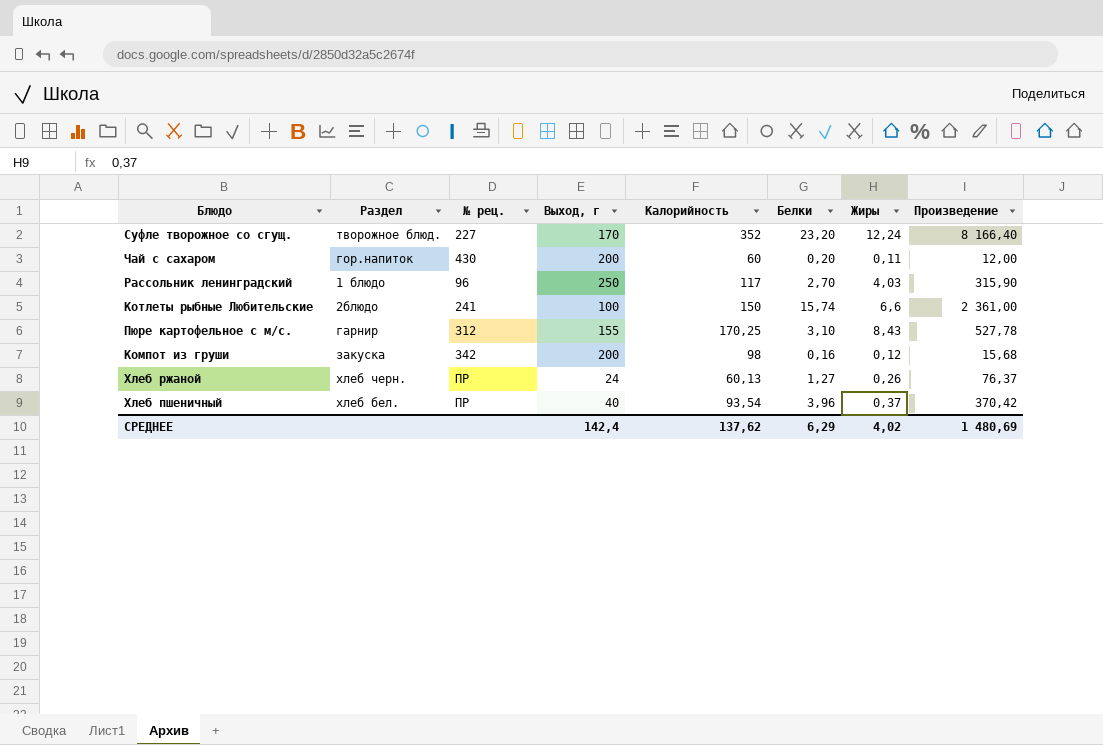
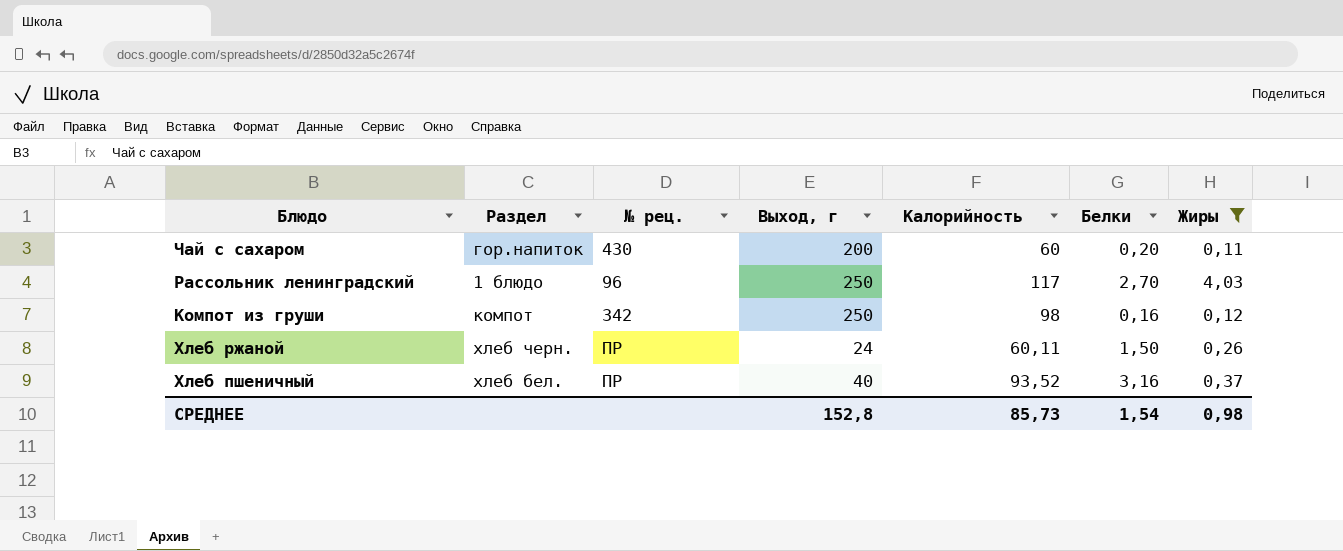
filter: none -> Жиры <= 4,03
column Произведение | formula: [Калорийность] * [Белки] -> none
Компот из груши | Раздел: закуска -> компот
Компот из груши | Выход, г: 200 -> 250
Хлеб ржаной | Калорийность: 60,13 -> 60,11
Хлеб ржаной | Белки: 1,27 -> 1,50
Хлеб пшеничный | Калорийность: 93,54 -> 93,52
Хлеб пшеничный | Белки: 3,96 -> 3,16
СРЕДНЕЕ | Выход, г: 142,4 -> 152,8
СРЕДНЕЕ | Калорийность: 137,62 -> 85,73
СРЕДНЕЕ | Белки: 6,29 -> 1,54
СРЕДНЕЕ | Жиры: 4,02 -> 0,98

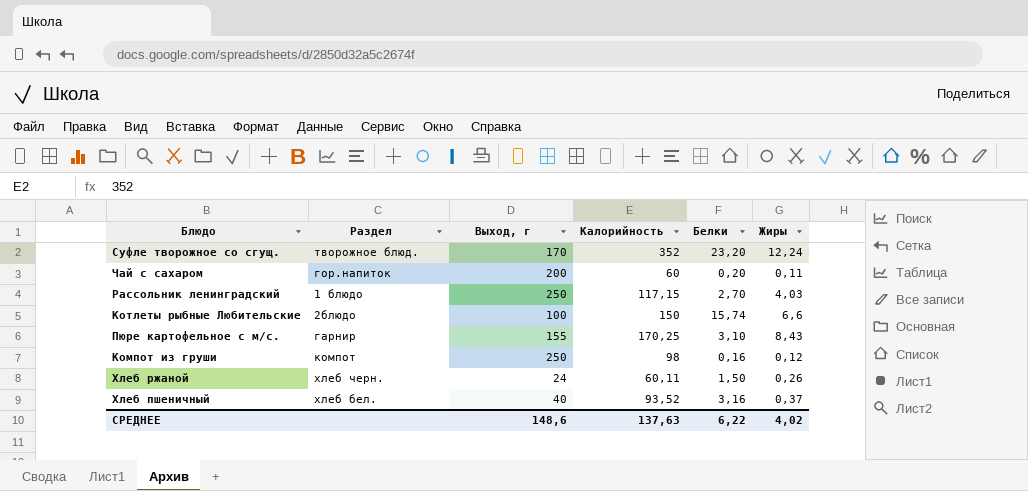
filter: Жиры <= 4,03 -> none
column № рец. | position: 3 -> none
Рассольник ленинградский | Калорийность: 117 -> 117,15
СРЕДНЕЕ | Выход, г: 152,8 -> 148,6
СРЕДНЕЕ | Калорийность: 85,73 -> 137,63
СРЕДНЕЕ | Белки: 1,54 -> 6,22
СРЕДНЕЕ | Жиры: 0,98 -> 4,02

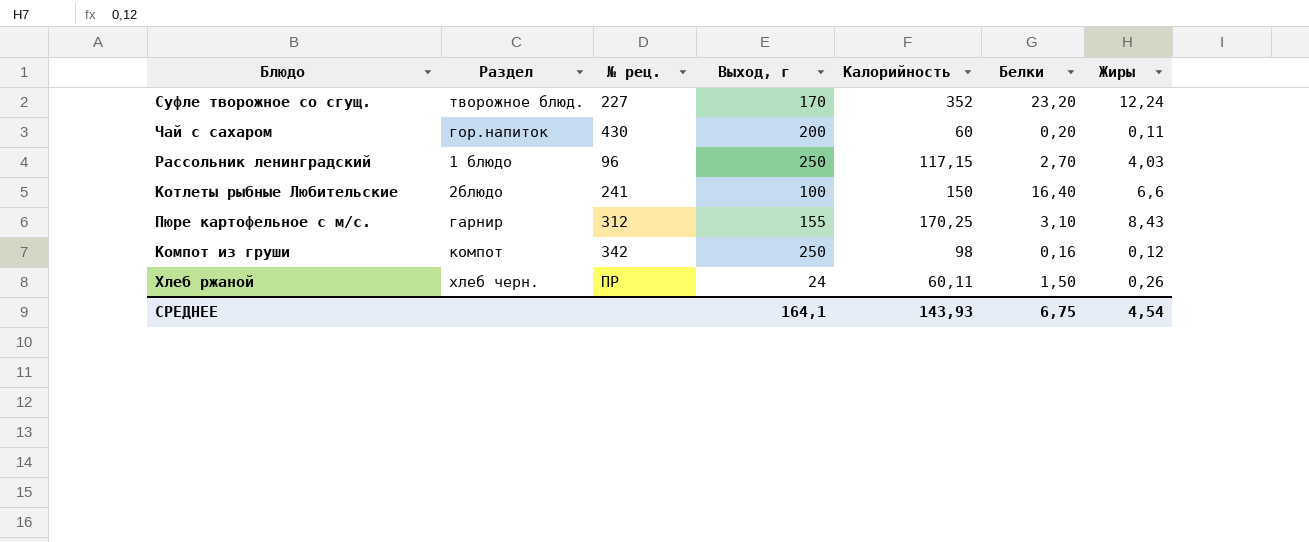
column № рец. | position: none -> 3
row Хлеб пшеничный: хлеб бел. | 40 | 93,52 | 3,16 | 0,37 -> none
Котлеты рыбные Любительские | Белки: 15,74 -> 16,40
СРЕДНЕЕ | Выход, г: 148,6 -> 164,1
СРЕДНЕЕ | Калорийность: 137,63 -> 143,93
СРЕДНЕЕ | Белки: 6,22 -> 6,75
СРЕДНЕЕ | Жиры: 4,02 -> 4,54

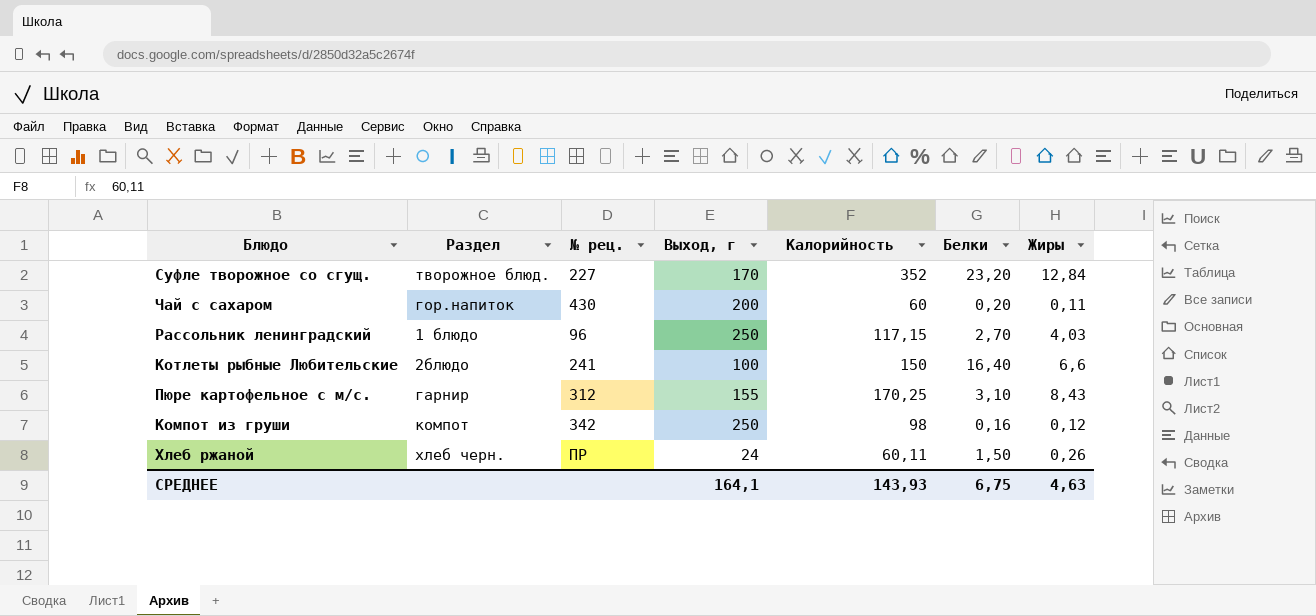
Суфле творожное со сгущ. | Жиры: 12,24 -> 12,84
СРЕДНЕЕ | Жиры: 4,54 -> 4,63

